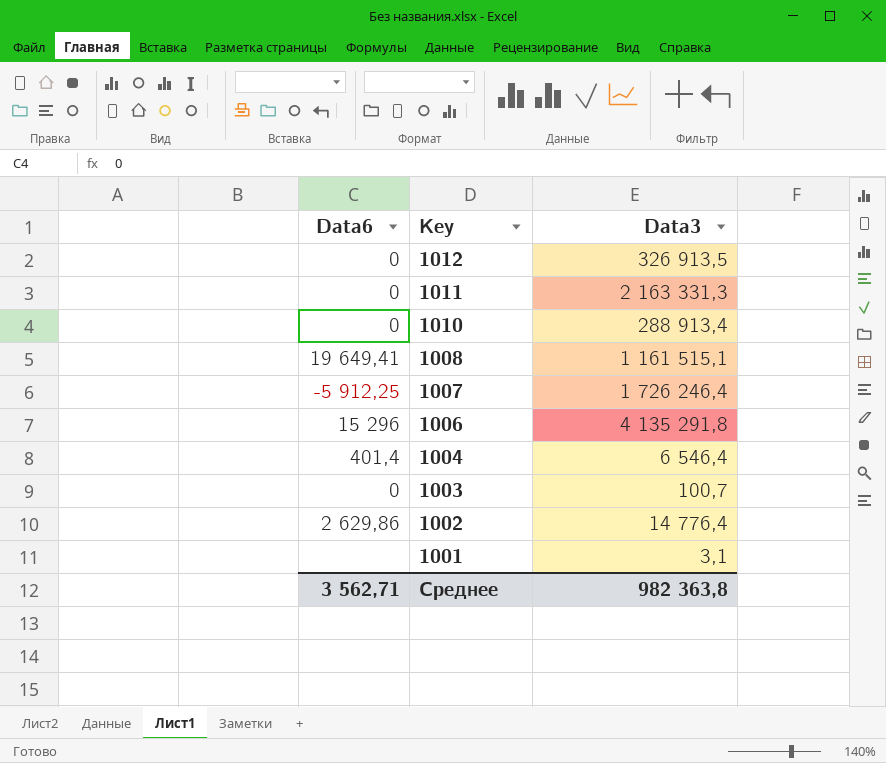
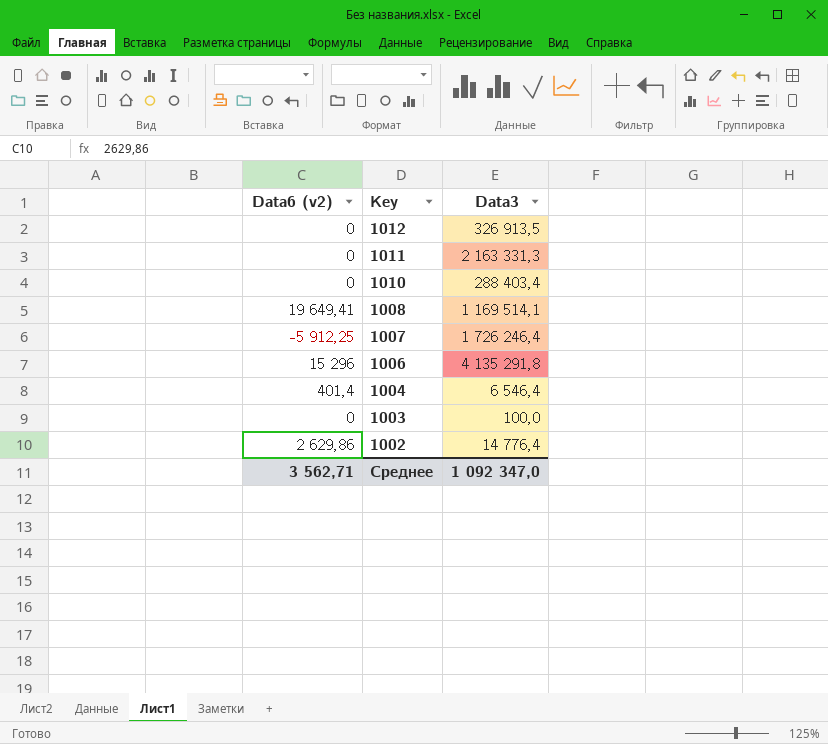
column name: Data6 -> Data6 (v2)
row 1001: none | 3,1 -> none
1010 | Data3: 288 913,4 -> 288 403,4
1008 | Data3: 1 161 515,1 -> 1 169 514,1
1003 | Data3: 100,7 -> 100,0
Среднее | Data3: 982 363,8 -> 1 092 347,0

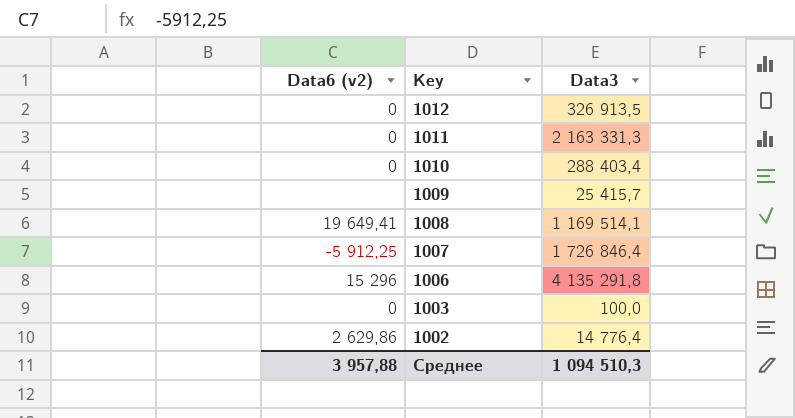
row 1004: 401,4 | 6 546,4 -> none
row 1009: none -> none | 25 415,7
1007 | Data3: 1 726 246,4 -> 1 726 846,4
Среднее | Data6 (v2): 3 562,71 -> 3 957,88
Среднее | Data3: 1 092 347,0 -> 1 094 510,3

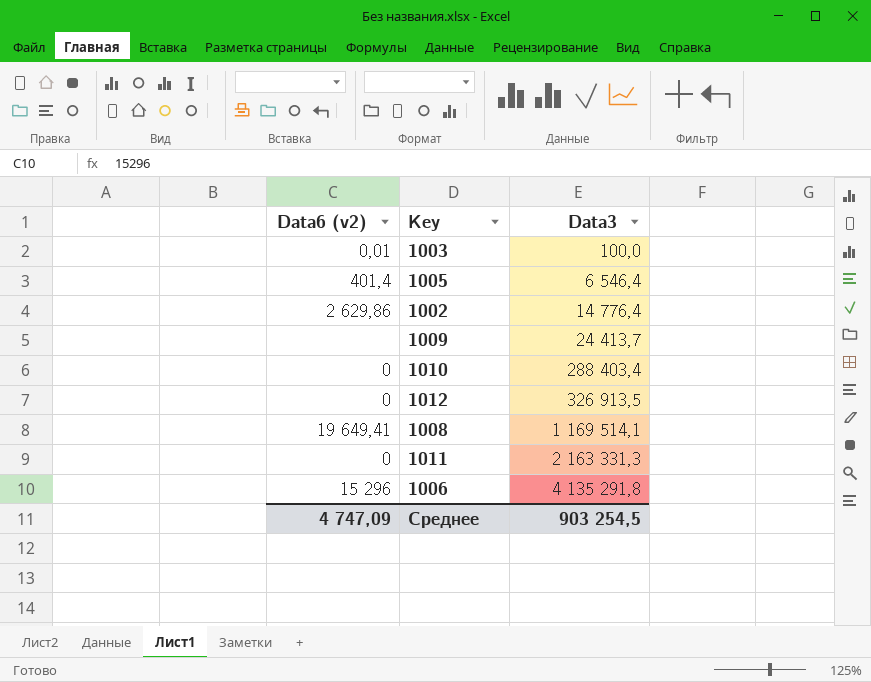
row order: Key descending -> Data3 ascending
row 1007: -5 912,25 | 1 726 846,4 -> none
1003 | Data6 (v2): 0 -> 0,01
row 1005: none -> 401,4 | 6 546,4
1009 | Data3: 25 415,7 -> 24 413,7
Среднее | Data6 (v2): 3 957,88 -> 4 747,09
Среднее | Data3: 1 094 510,3 -> 903 254,5

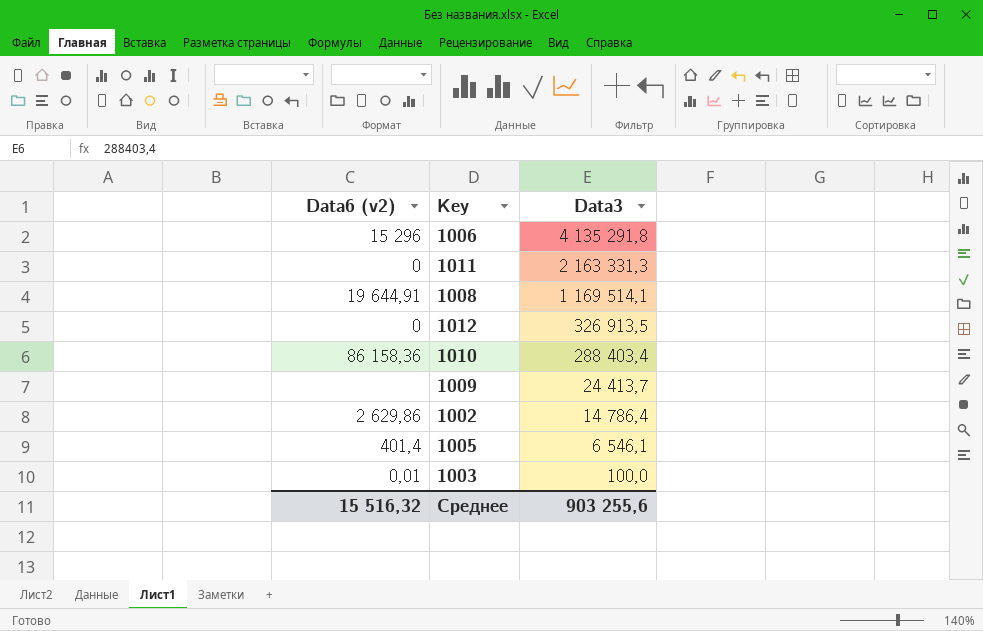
row order: Data3 ascending -> Data3 descending
1008 | Data6 (v2): 19 649,41 -> 19 644,91
1010 | Data6 (v2): 0 -> 86 158,36
1002 | Data3: 14 776,4 -> 14 786,4
1005 | Data3: 6 546,4 -> 6 546,1
Среднее | Data6 (v2): 4 747,09 -> 15 516,32
Среднее | Data3: 903 254,5 -> 903 255,6

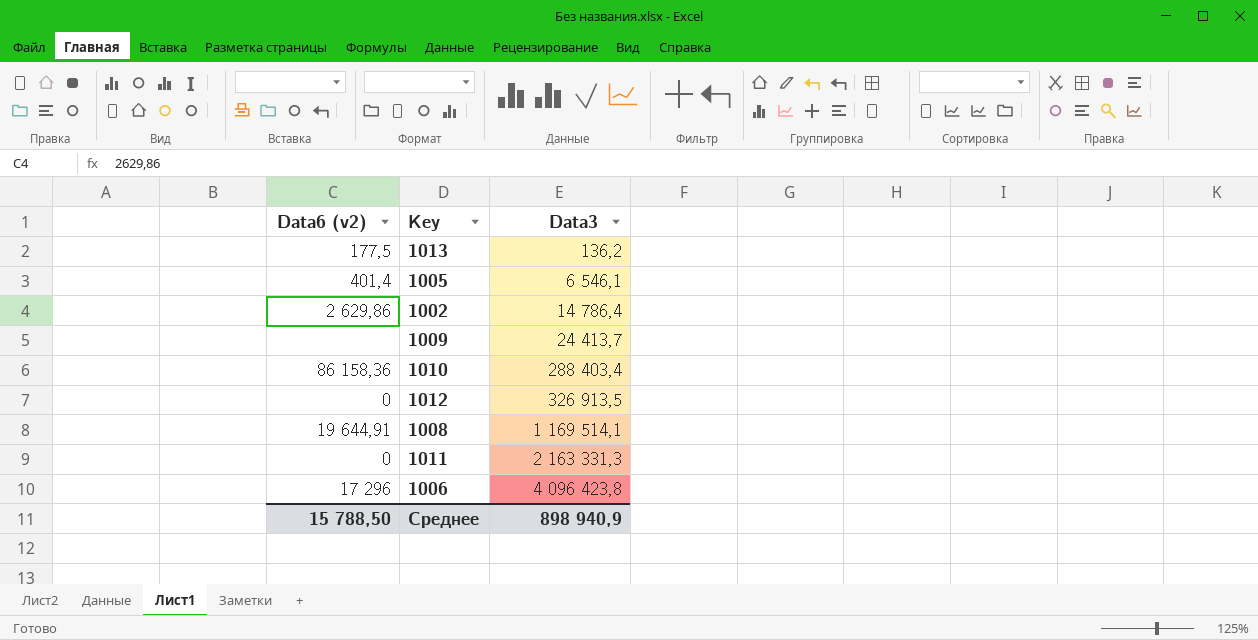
row order: Data3 descending -> Data3 ascending
row 1003: 0,01 | 100,0 -> none
row 1013: none -> 177,5 | 136,2
1006 | Data6 (v2): 15 296 -> 17 296
1006 | Data3: 4 135 291,8 -> 4 096 423,8
Среднее | Data6 (v2): 15 516,32 -> 15 788,50
Среднее | Data3: 903 255,6 -> 898 940,9

